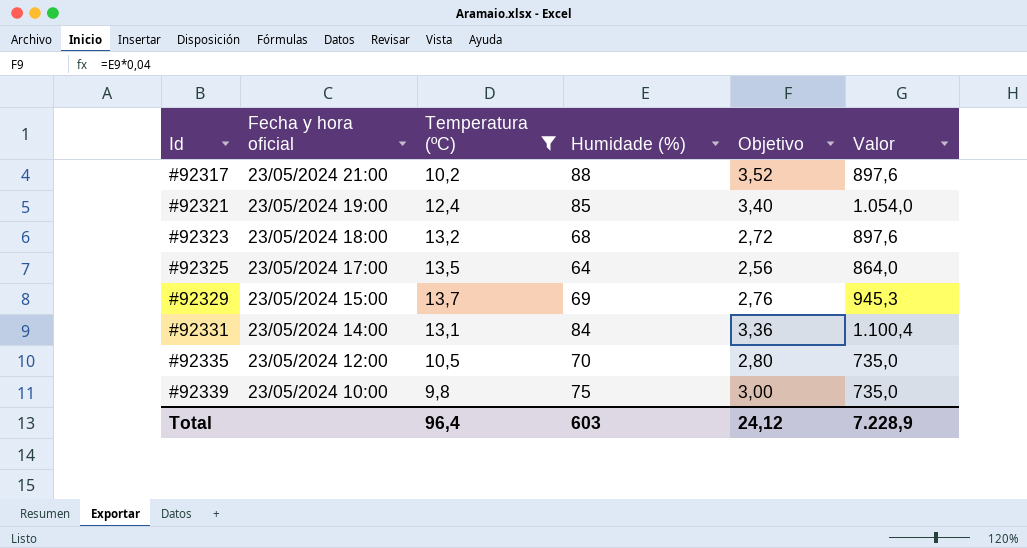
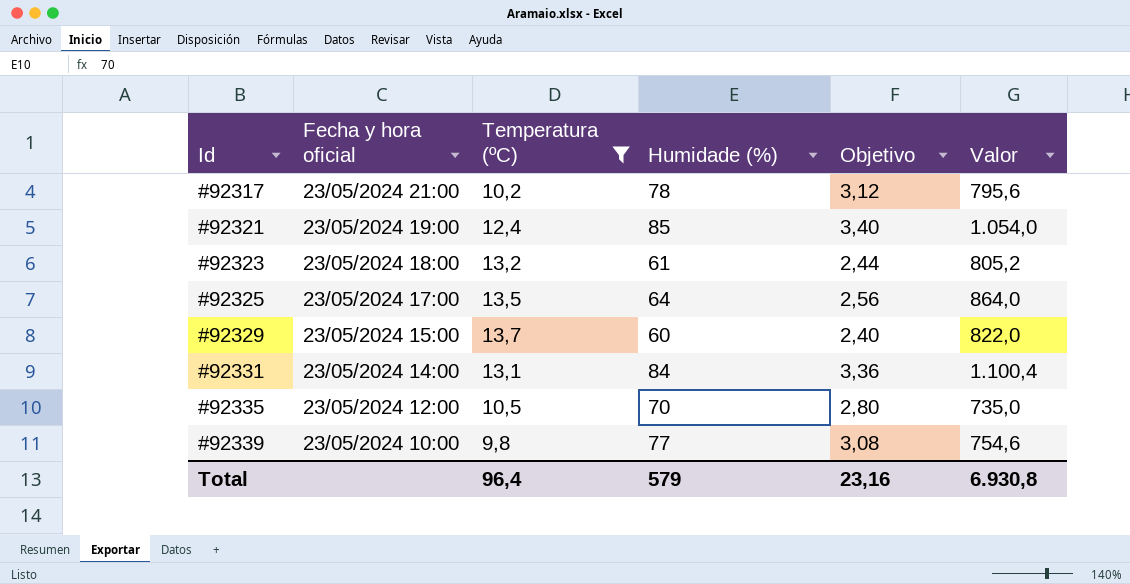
#92317 | Humidade (%): 88 -> 78
#92317 | Objetivo: 3,52 -> 3,12
#92317 | Valor: 897,6 -> 795,6
#92323 | Humidade (%): 68 -> 61
#92323 | Objetivo: 2,72 -> 2,44
#92323 | Valor: 897,6 -> 805,2
#92329 | Humidade (%): 69 -> 60
#92329 | Objetivo: 2,76 -> 2,40
#92329 | Valor: 945,3 -> 822,0
#92339 | Humidade (%): 75 -> 77
#92339 | Objetivo: 3,00 -> 3,08
#92339 | Valor: 735,0 -> 754,6
Total | Humidade (%): 603 -> 579
Total | Objetivo: 24,12 -> 23,16
Total | Valor: 7.228,9 -> 6.930,8

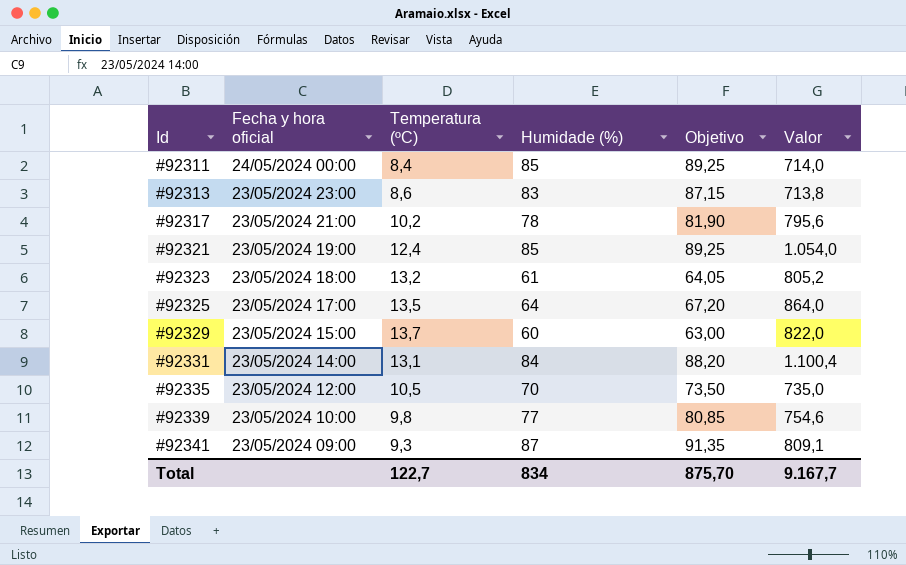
filter: Temperatura (ºC) >= 9,8 -> none
column Objetivo | formula: [Humidade (%)] * 0,04 -> [Humidade (%)] * 1,05
Total | Temperatura (ºC): 96,4 -> 122,7
Total | Humidade (%): 579 -> 834
Total | Objetivo: 23,16 -> 875,70
Total | Valor: 6.930,8 -> 9.167,7

